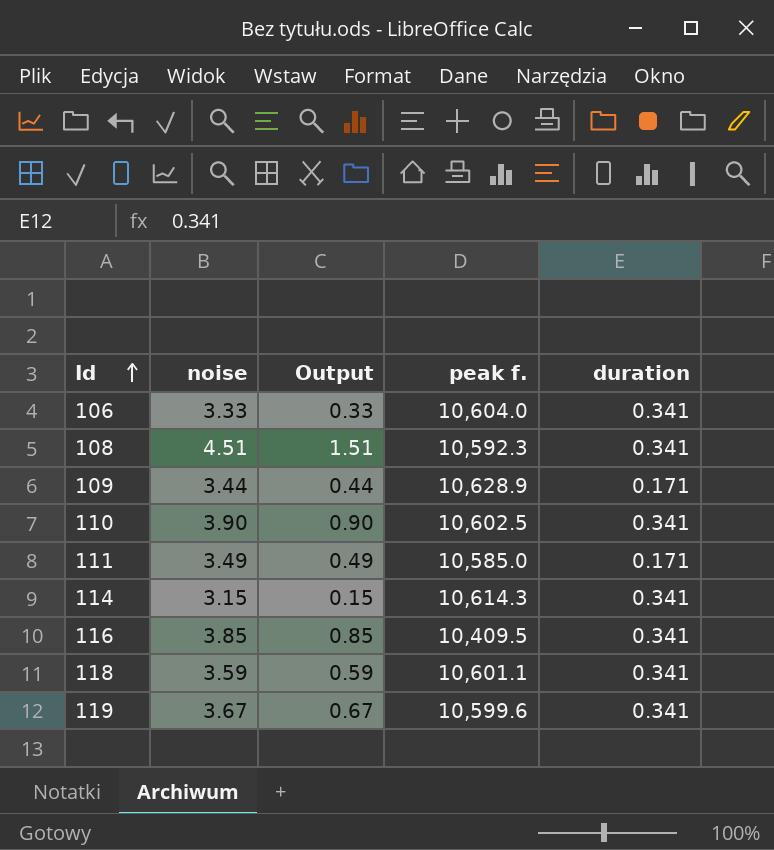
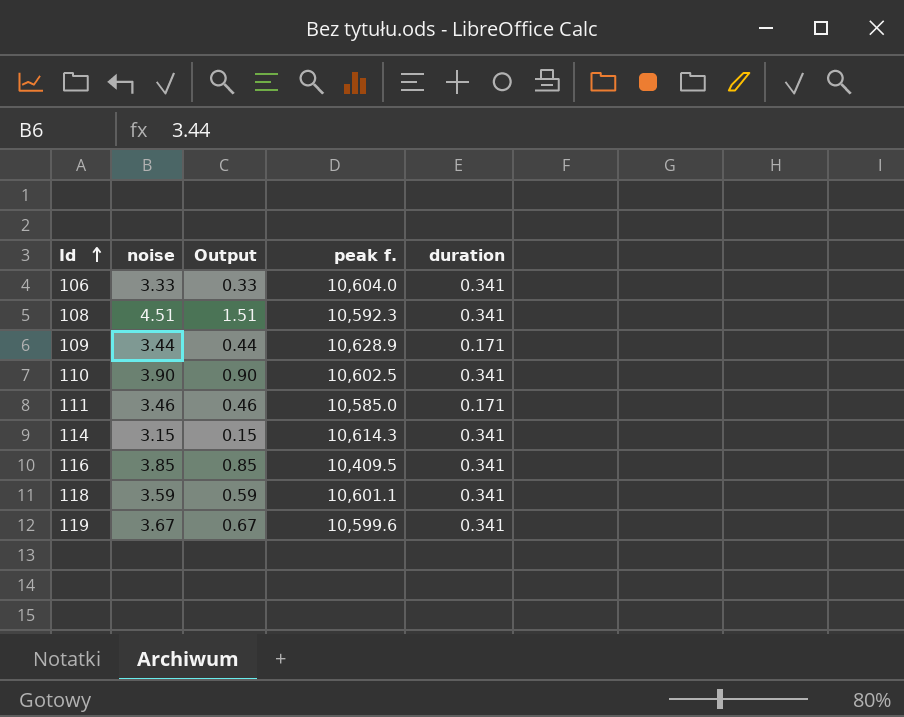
111 | noise: 3.49 -> 3.46
111 | Output: 0.49 -> 0.46

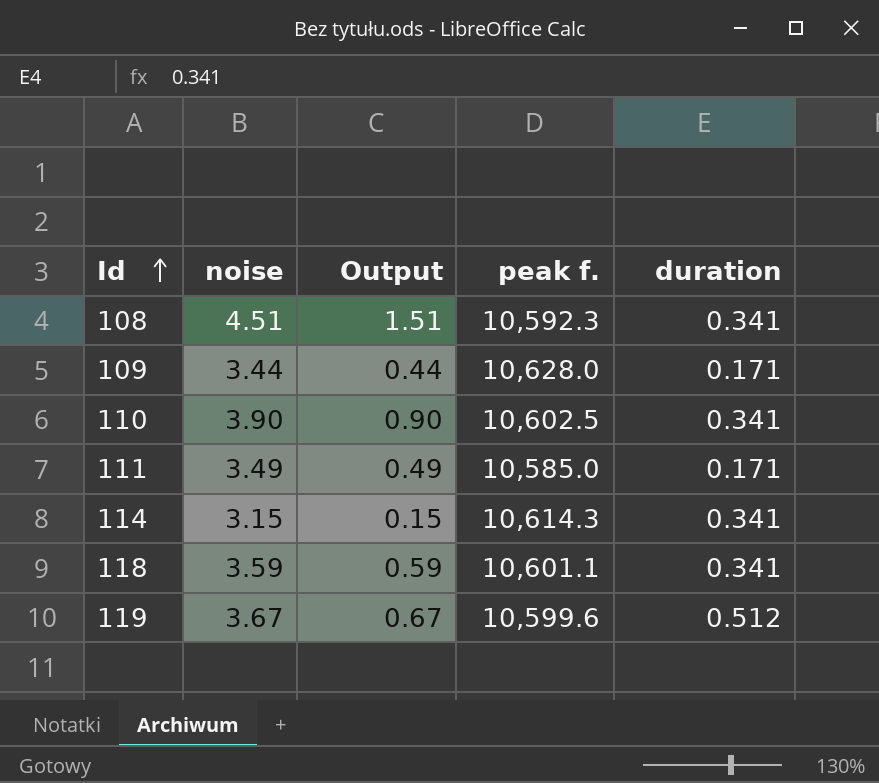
row 106: 3.33 | 0.33 | 10,604.0 | 0.341 -> none
row 116: 3.85 | 0.85 | 10,409.5 | 0.341 -> none
109 | peak f.: 10,628.9 -> 10,628.0
111 | noise: 3.46 -> 3.49
111 | Output: 0.46 -> 0.49
119 | duration: 0.341 -> 0.512

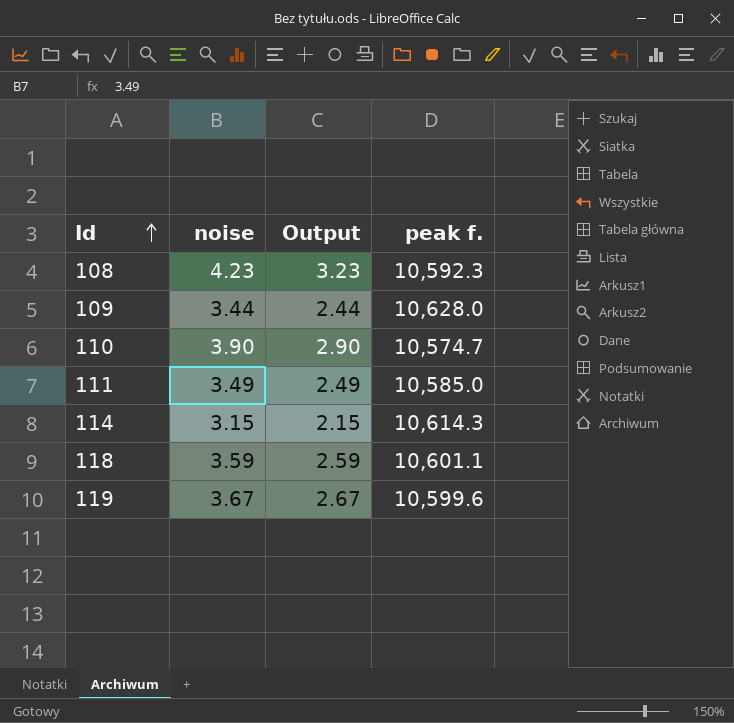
column duration | position: 5 -> none
column Output | formula: [noise] - 3 -> [noise] - 1
108 | noise: 4.51 -> 4.23
110 | peak f.: 10,602.5 -> 10,574.7

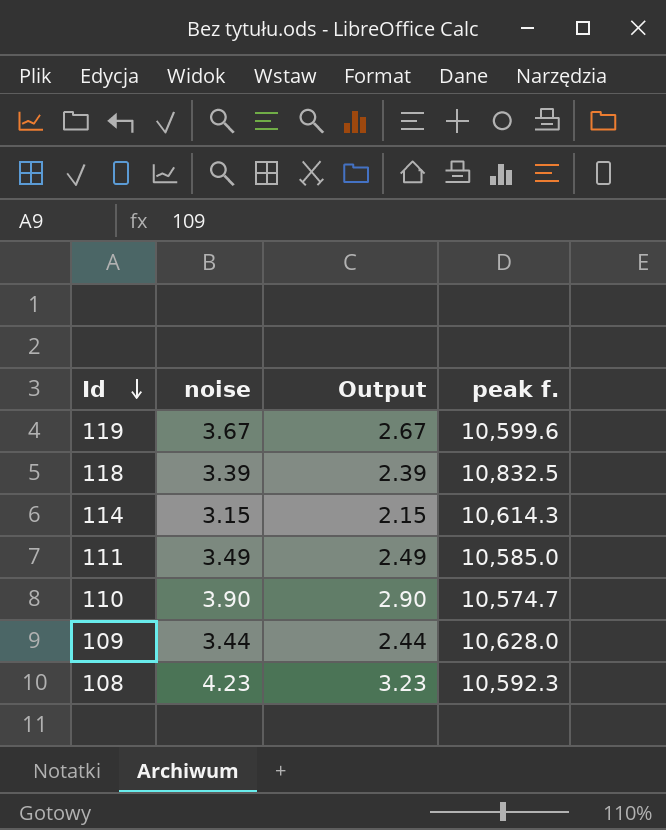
row order: Id ascending -> Id descending
118 | noise: 3.59 -> 3.39
118 | Output: 2.59 -> 2.39
118 | peak f.: 10,601.1 -> 10,832.5

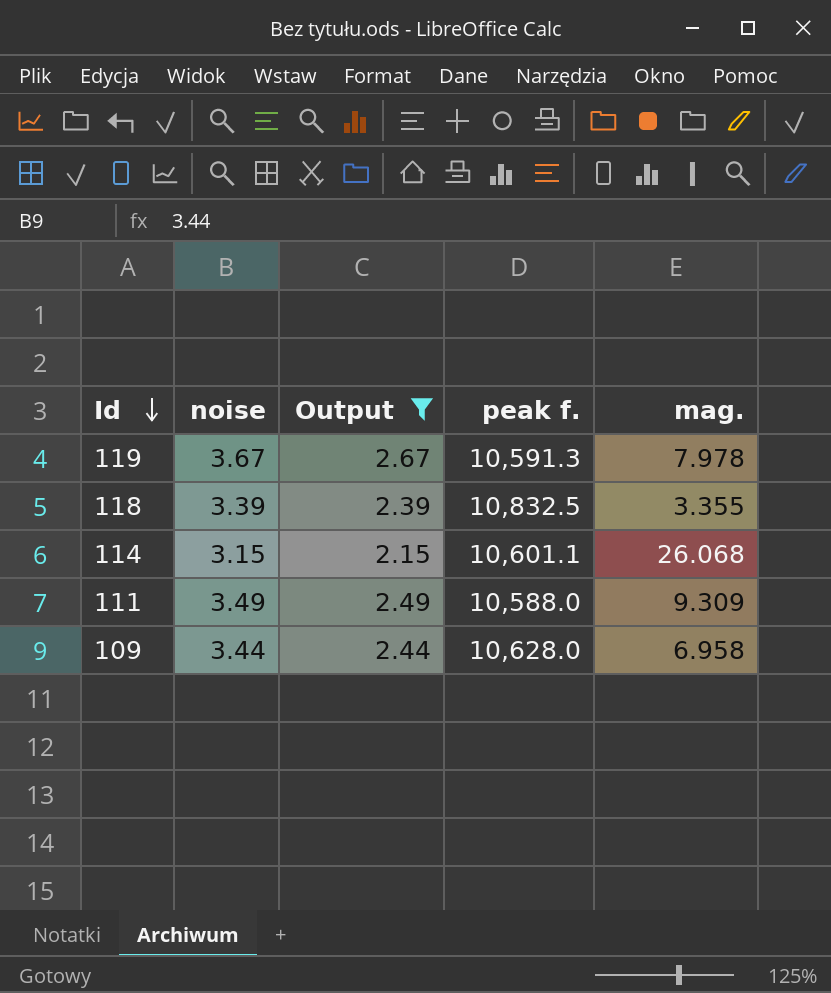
filter: none -> Output <= 2.67
column mag. | position: none -> 5
119 | peak f.: 10,599.6 -> 10,591.3
114 | peak f.: 10,614.3 -> 10,601.1
111 | peak f.: 10,585.0 -> 10,588.0

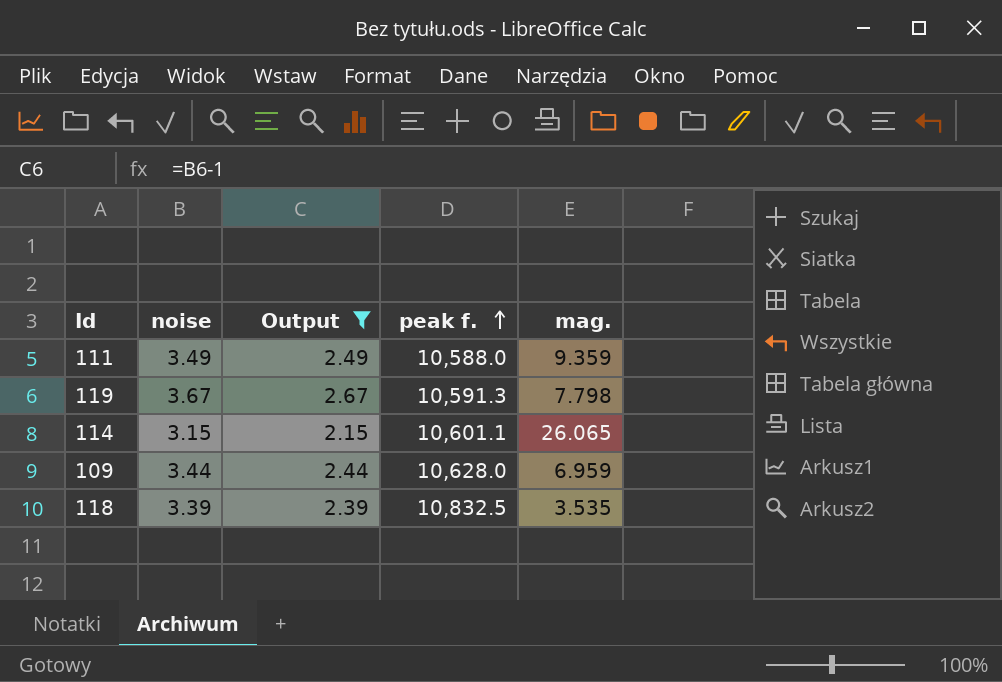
row order: Id descending -> peak f. ascending
111 | mag.: 9.309 -> 9.359
119 | mag.: 7.978 -> 7.798
114 | mag.: 26.068 -> 26.065
109 | mag.: 6.958 -> 6.959
118 | mag.: 3.355 -> 3.535

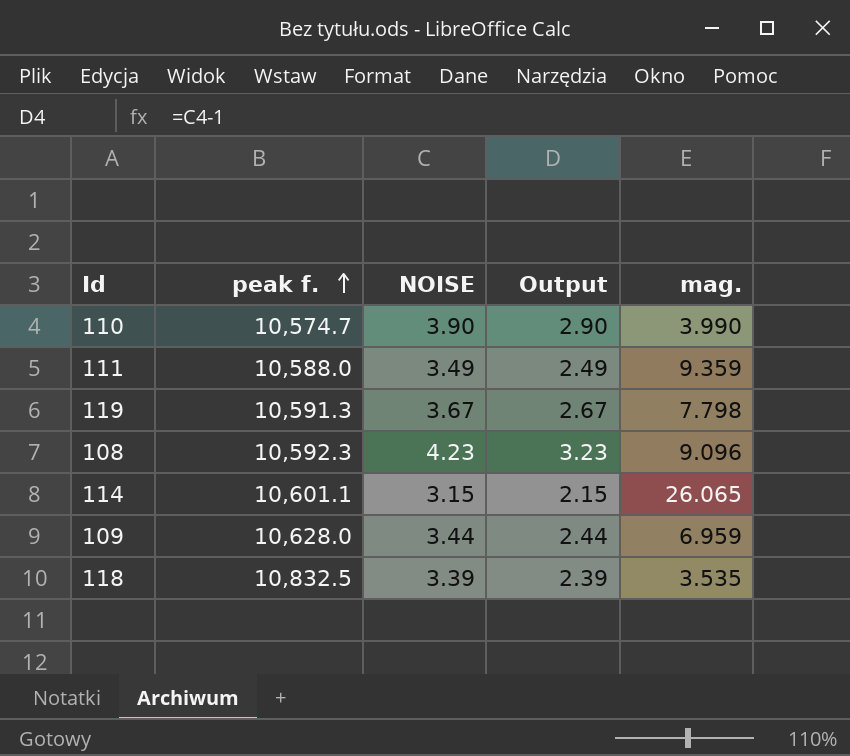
filter: Output <= 2.67 -> none
column peak f. | position: 4 -> 2
column name: noise -> NOISE

